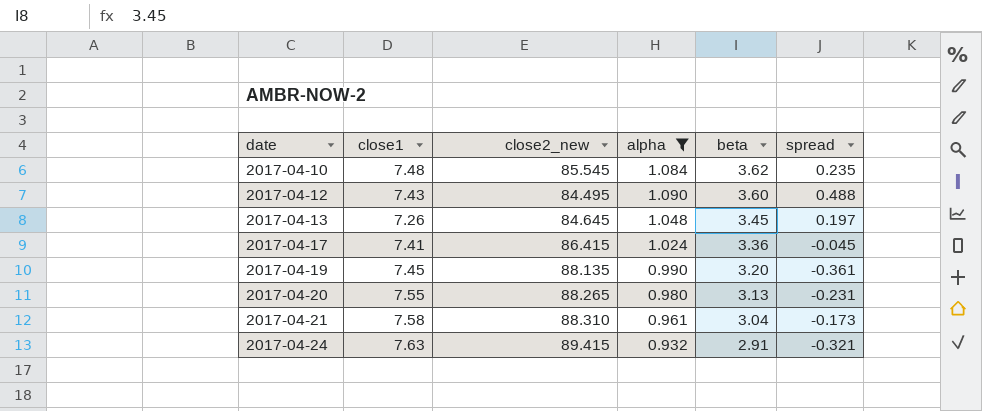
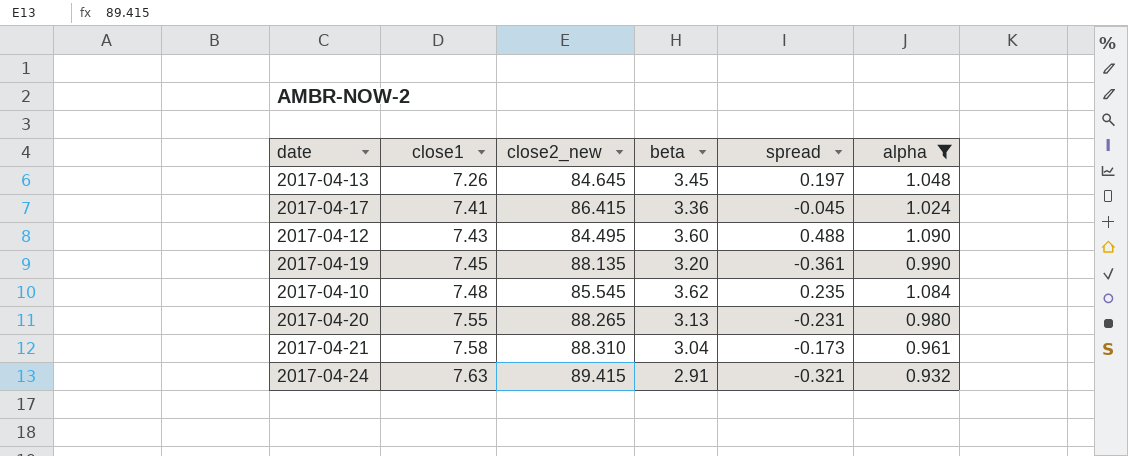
row order: date ascending -> close1 ascending
column alpha | position: 4 -> 6

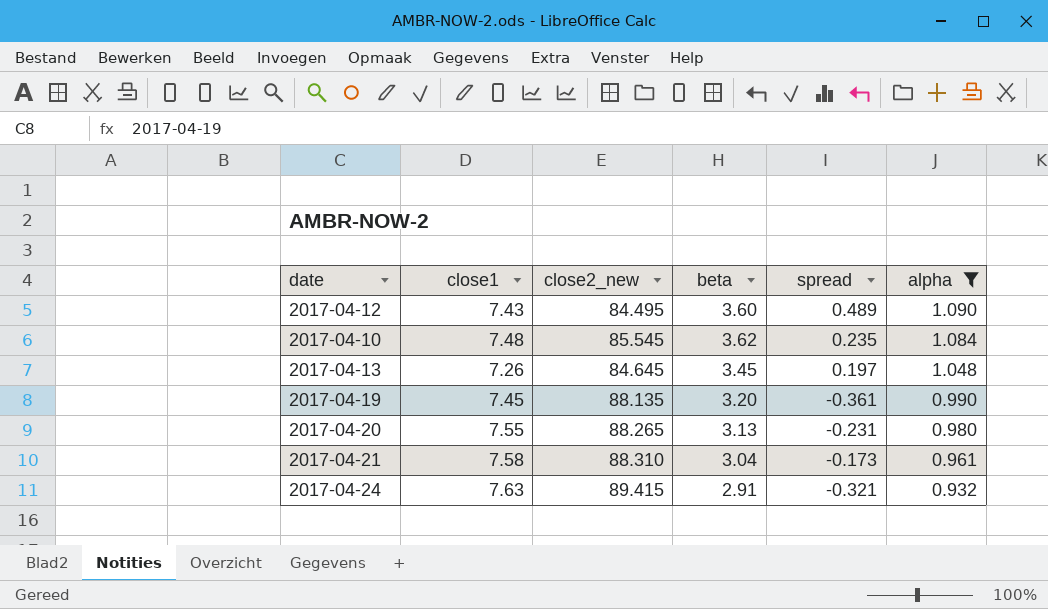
row order: close1 ascending -> alpha descending
row 2017-04-17: 7.41 | 86.415 | 3.36 | -0.045 | 1.024 -> none
2017-04-12 | spread: 0.488 -> 0.489

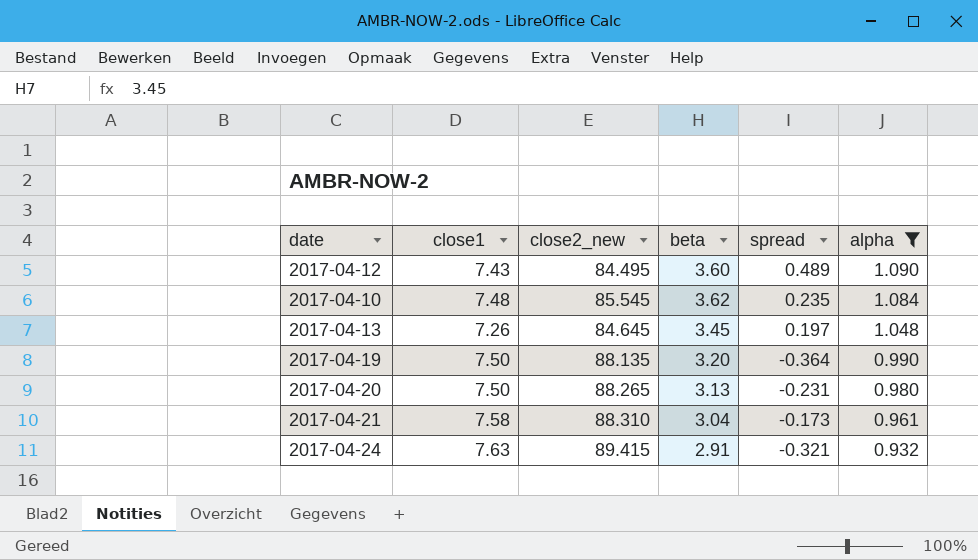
2017-04-19 | close1: 7.45 -> 7.50
2017-04-19 | spread: -0.361 -> -0.364
2017-04-20 | close1: 7.55 -> 7.50

